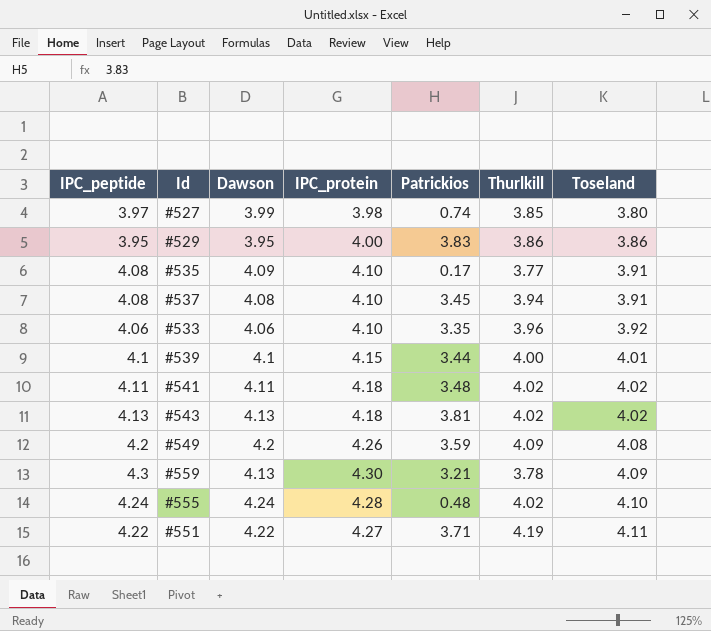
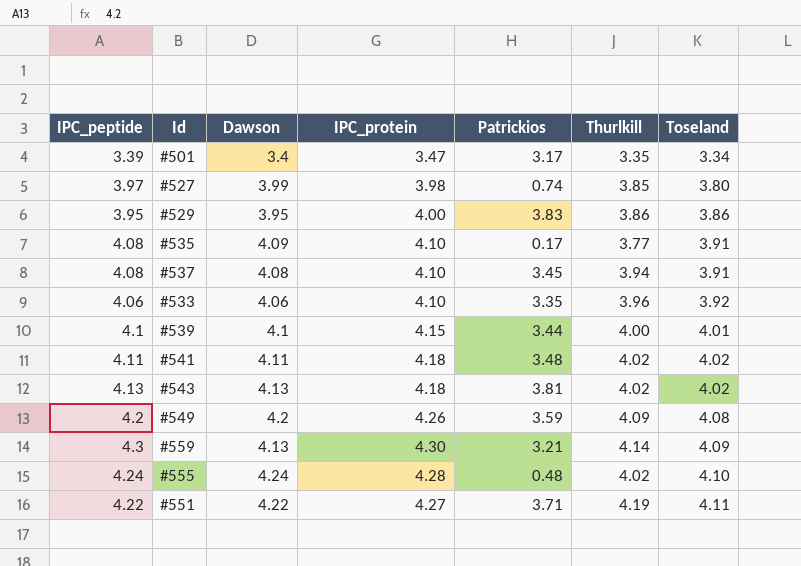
row #501: none -> 3.39 | 3.4 | 3.47 | 3.17 | 3.35 | 3.34
#559 | Thurlkill: 3.78 -> 4.14

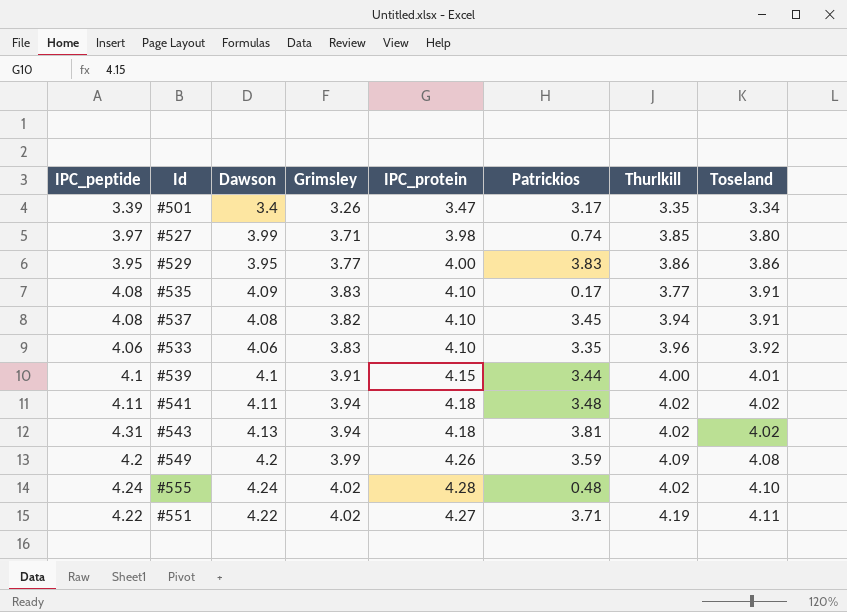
column Grimsley | position: none -> 4
row #559: 4.3 | 4.13 | 4.30 | 3.21 | 4.14 | 4.09 -> none
#543 | IPC_peptide: 4.13 -> 4.31

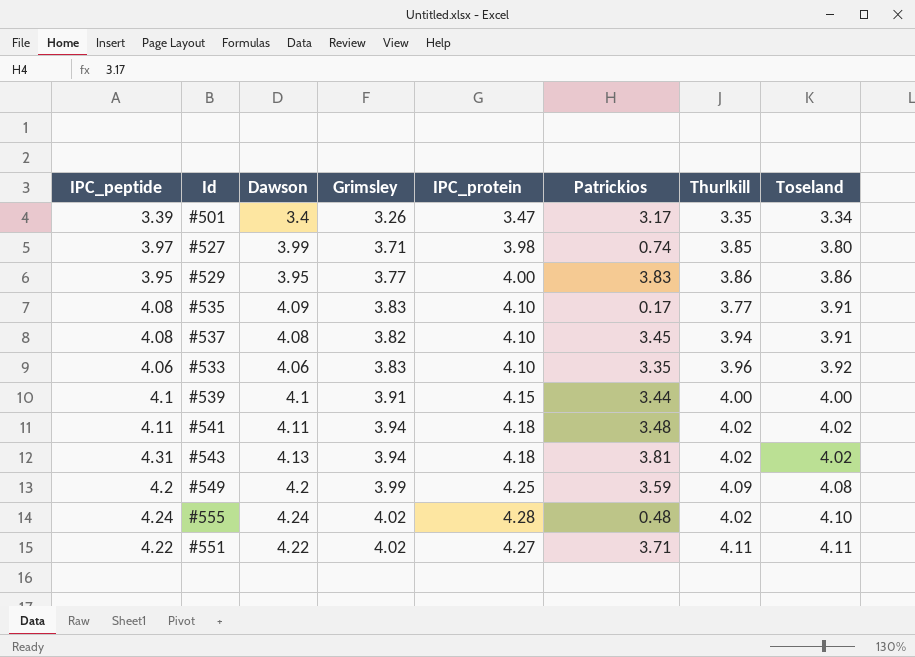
#539 | Toseland: 4.01 -> 4.00
#549 | IPC_protein: 4.26 -> 4.25
#551 | Thurlkill: 4.19 -> 4.11

